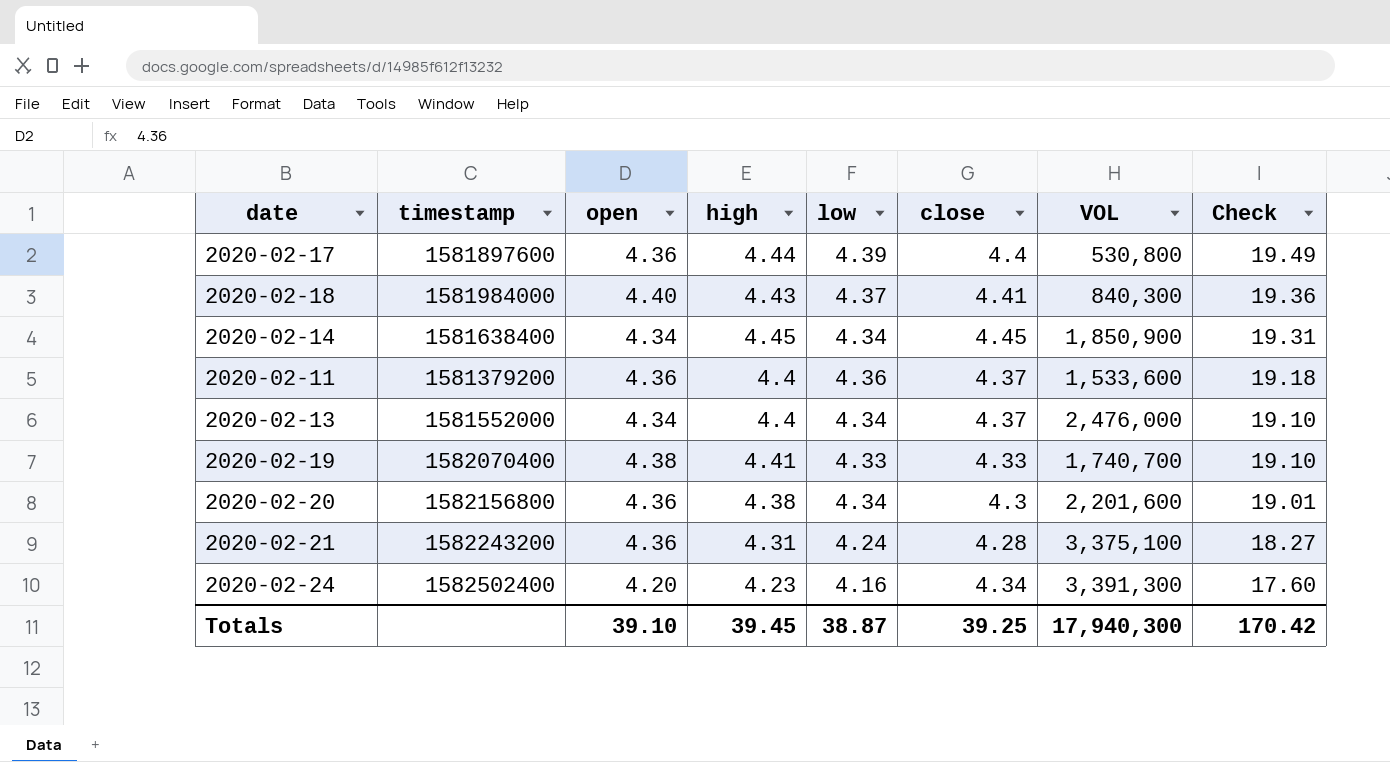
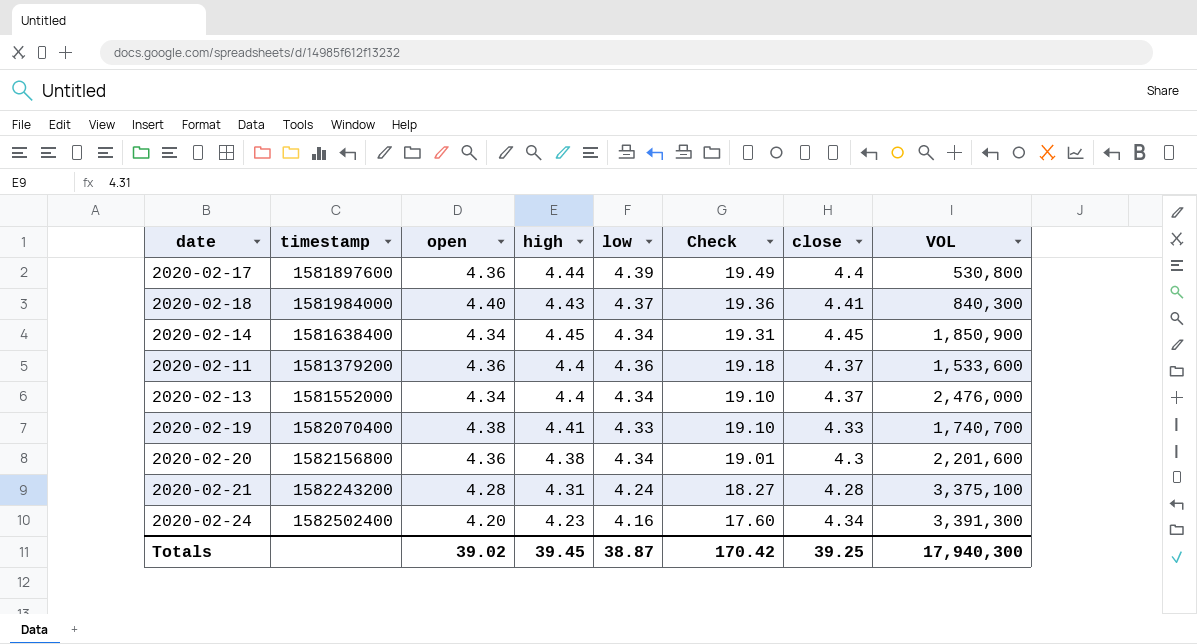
column Check | position: 8 -> 6
2020-02-21 | open: 4.36 -> 4.28
Totals | open: 39.10 -> 39.02

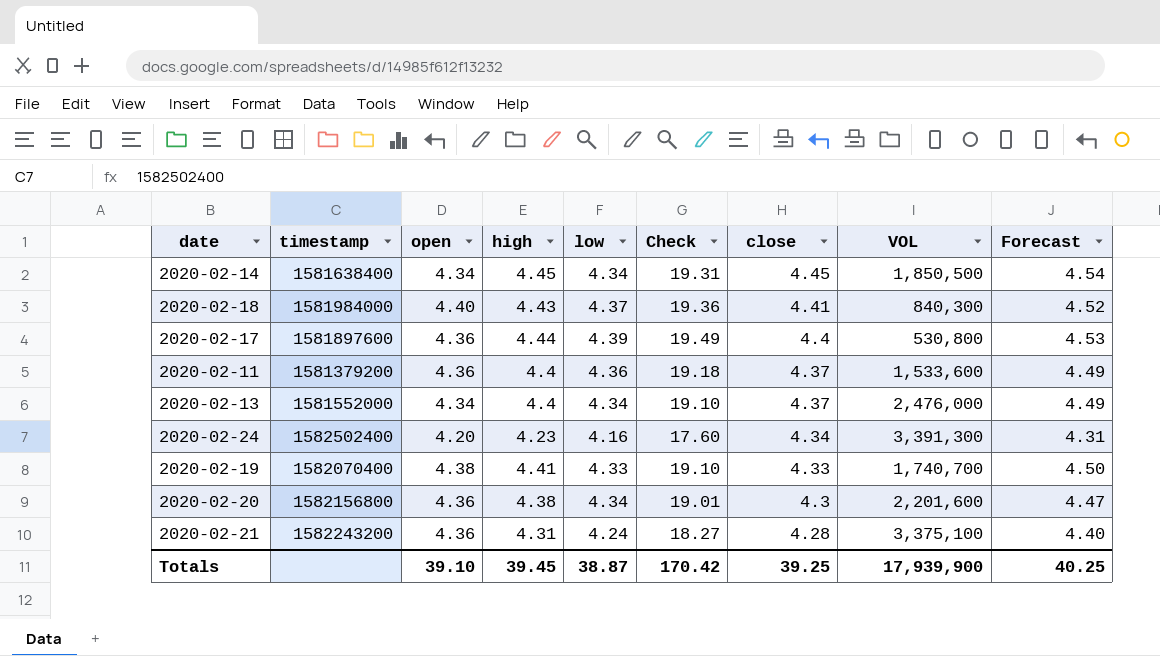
row order: Check descending -> close descending
column Forecast | formula: none -> [high] * 1.02
2020-02-14 | VOL: 1,850,900 -> 1,850,500
2020-02-21 | open: 4.28 -> 4.36
Totals | open: 39.02 -> 39.10
Totals | VOL: 17,940,300 -> 17,939,900

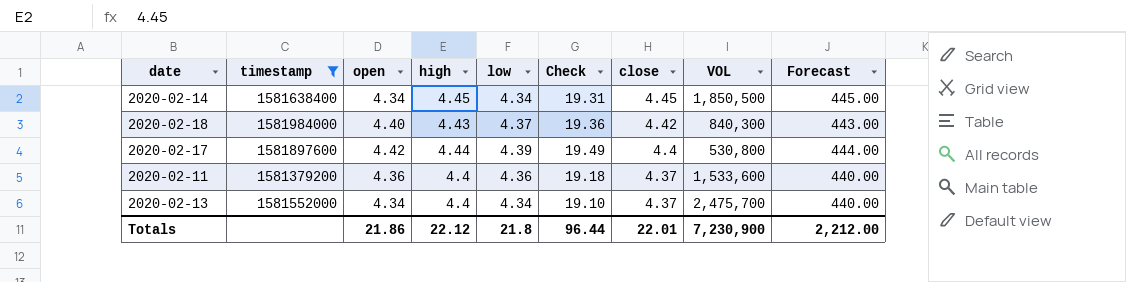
filter: none -> timestamp <= 1581984000
column Forecast | formula: [high] * 1.02 -> [high] * 100
2020-02-18 | close: 4.41 -> 4.42
2020-02-17 | open: 4.36 -> 4.42
2020-02-13 | VOL: 2,476,000 -> 2,475,700
Totals | open: 39.10 -> 21.86
Totals | high: 39.45 -> 22.12
Totals | low: 38.87 -> 21.8
Totals | Check: 170.42 -> 96.44
Totals | close: 39.25 -> 22.01
Totals | VOL: 17,939,900 -> 7,230,900
Totals | Forecast: 40.25 -> 2,212.00

